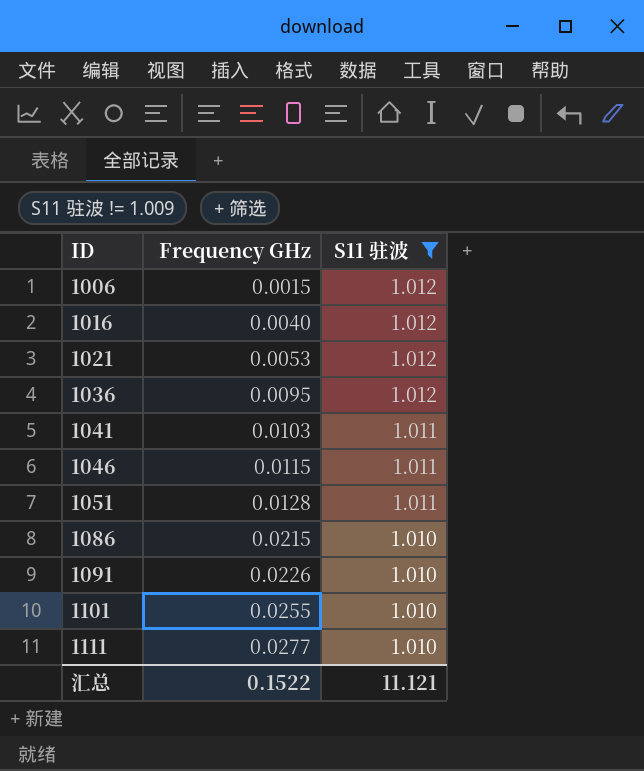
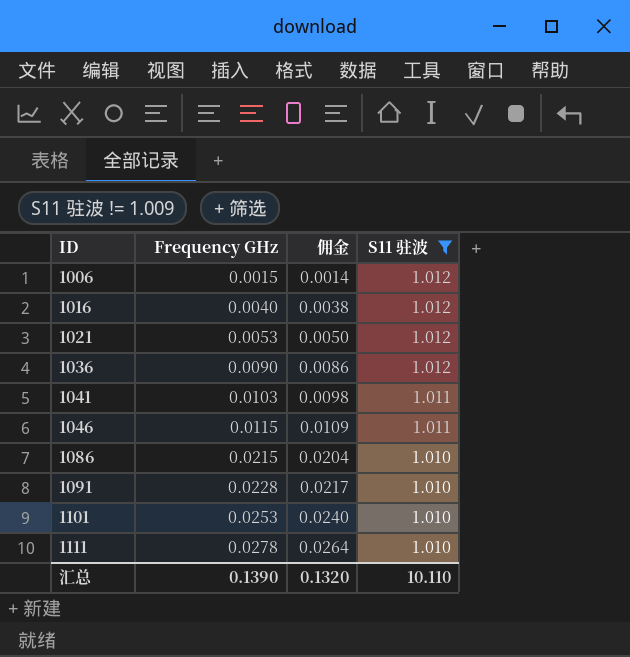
column 佣金 | formula: none -> [Frequency GHz] * 0.95
row 1051: 0.0128 | 1.011 -> none
1036 | Frequency GHz: 0.0095 -> 0.0090
1091 | Frequency GHz: 0.0226 -> 0.0228
1101 | Frequency GHz: 0.0255 -> 0.0253
1111 | Frequency GHz: 0.0277 -> 0.0278
汇总 | Frequency GHz: 0.1522 -> 0.1390
汇总 | S11 驻波: 11.121 -> 10.110

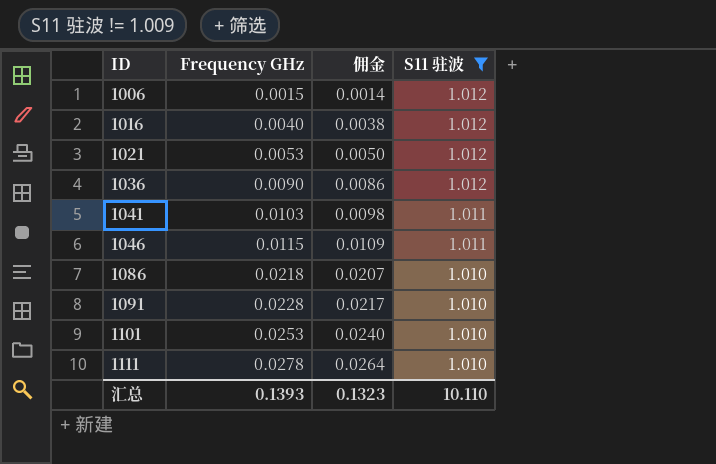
1086 | Frequency GHz: 0.0215 -> 0.0218
1086 | 佣金: 0.0204 -> 0.0207
汇总 | Frequency GHz: 0.1390 -> 0.1393
汇总 | 佣金: 0.1320 -> 0.1323

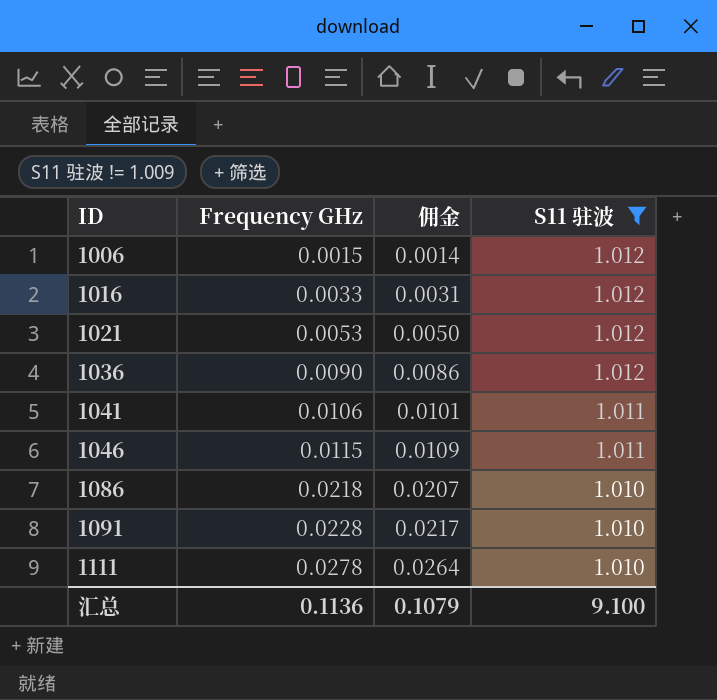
row 1101: 0.0253 | 0.0240 | 1.010 -> none
1016 | Frequency GHz: 0.0040 -> 0.0033
1016 | 佣金: 0.0038 -> 0.0031
1041 | Frequency GHz: 0.0103 -> 0.0106
1041 | 佣金: 0.0098 -> 0.0101
汇总 | Frequency GHz: 0.1393 -> 0.1136
汇总 | 佣金: 0.1323 -> 0.1079
汇总 | S11 驻波: 10.110 -> 9.100

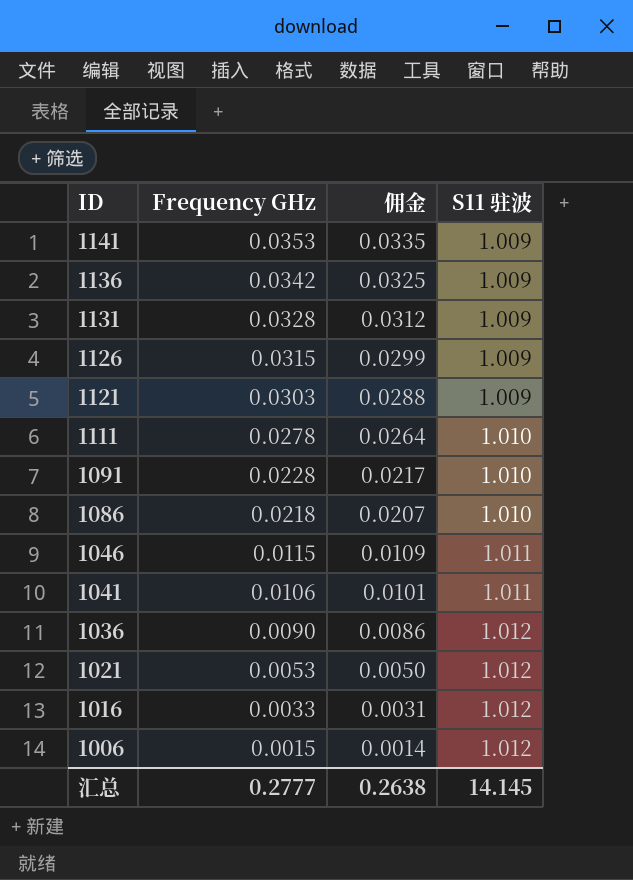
filter: S11 驻波 != 1.009 -> none
row order: ID ascending -> ID descending
汇总 | Frequency GHz: 0.1136 -> 0.2777
汇总 | 佣金: 0.1079 -> 0.2638
汇总 | S11 驻波: 9.100 -> 14.145

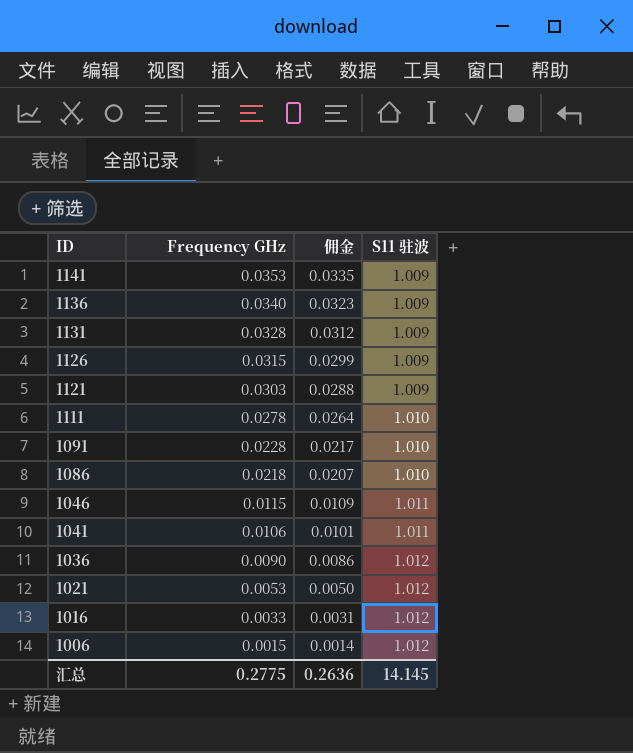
1136 | Frequency GHz: 0.0342 -> 0.0340
1136 | 佣金: 0.0325 -> 0.0323
汇总 | Frequency GHz: 0.2777 -> 0.2775
汇总 | 佣金: 0.2638 -> 0.2636

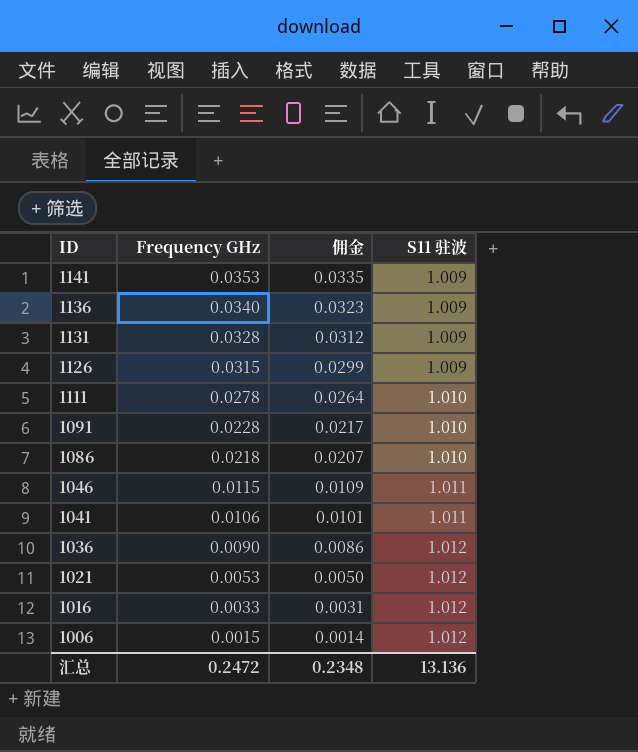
row 1121: 0.0303 | 0.0288 | 1.009 -> none
汇总 | Frequency GHz: 0.2775 -> 0.2472
汇总 | 佣金: 0.2636 -> 0.2348
汇总 | S11 驻波: 14.145 -> 13.136

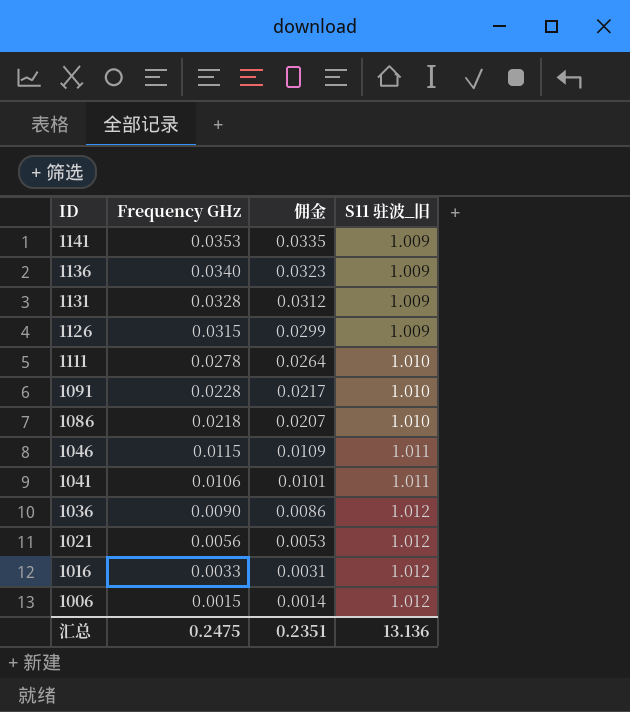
column name: S11 驻波 -> S11 驻波_旧
1021 | Frequency GHz: 0.0053 -> 0.0056
1021 | 佣金: 0.0050 -> 0.0053
汇总 | Frequency GHz: 0.2472 -> 0.2475
汇总 | 佣金: 0.2348 -> 0.2351

